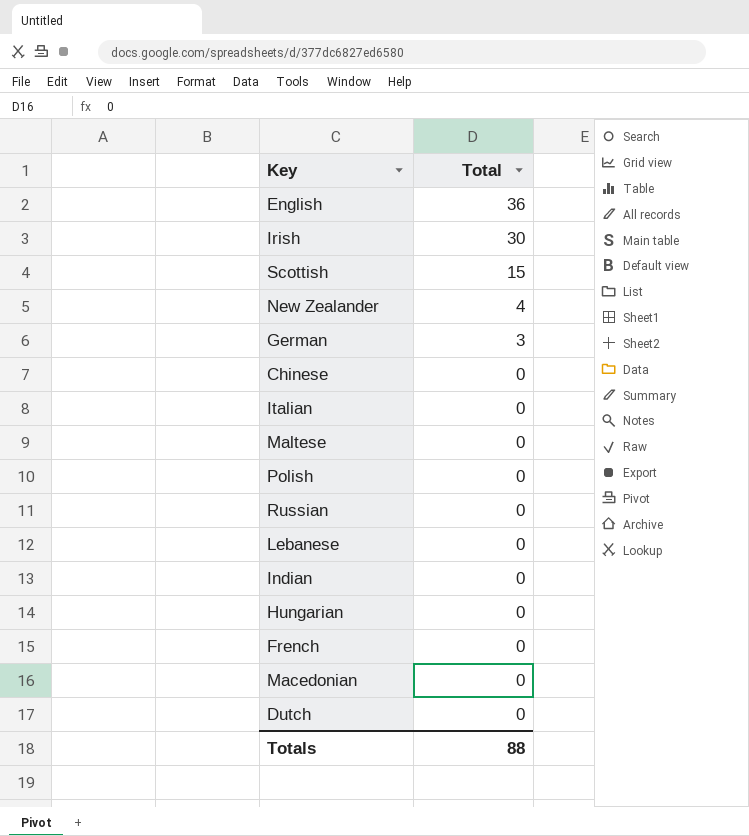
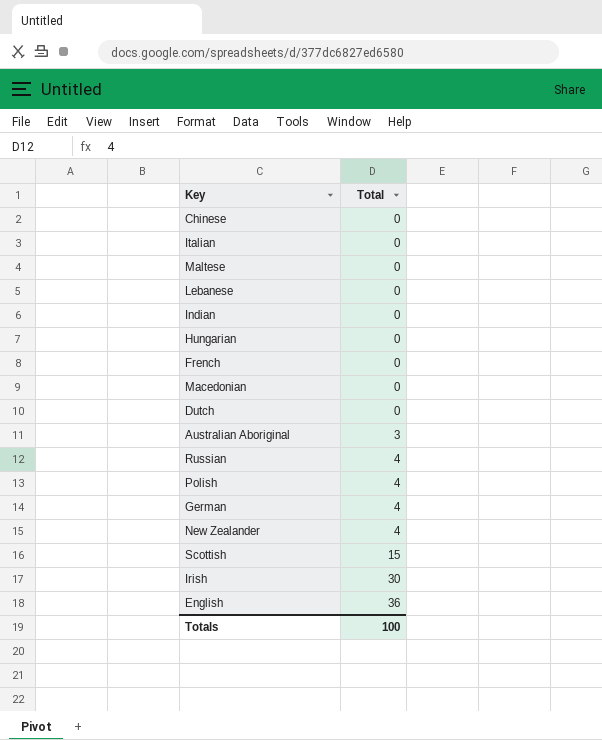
row order: Total descending -> Total ascending
row Australian Aboriginal: none -> 3
Russian | Total: 0 -> 4
Polish | Total: 0 -> 4
German | Total: 3 -> 4
Totals | Total: 88 -> 100

